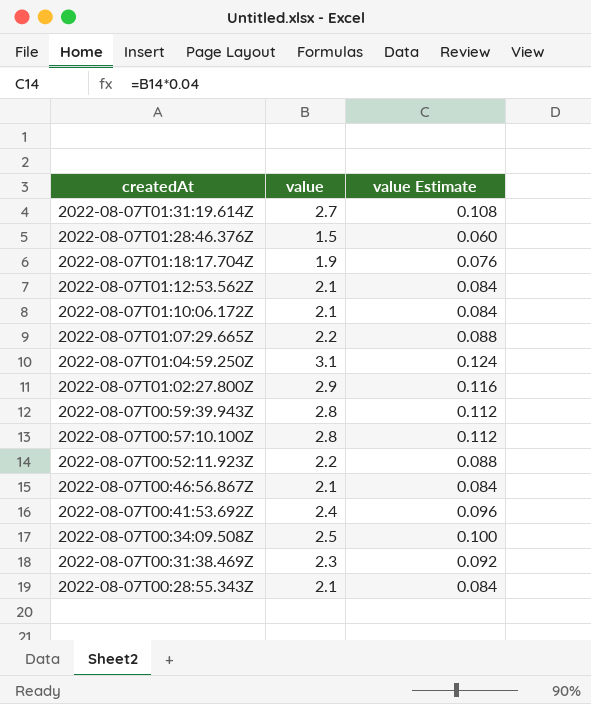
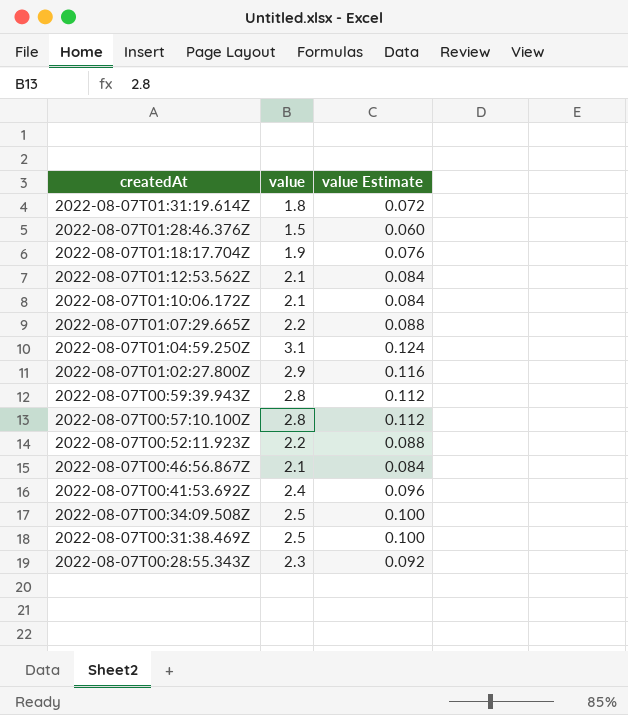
2022-08-07T01:31:19.614Z | value: 2.7 -> 1.8
2022-08-07T01:31:19.614Z | value Estimate: 0.108 -> 0.072
2022-08-07T00:31:38.469Z | value: 2.3 -> 2.5
2022-08-07T00:31:38.469Z | value Estimate: 0.092 -> 0.100
2022-08-07T00:28:55.343Z | value: 2.1 -> 2.3
2022-08-07T00:28:55.343Z | value Estimate: 0.084 -> 0.092

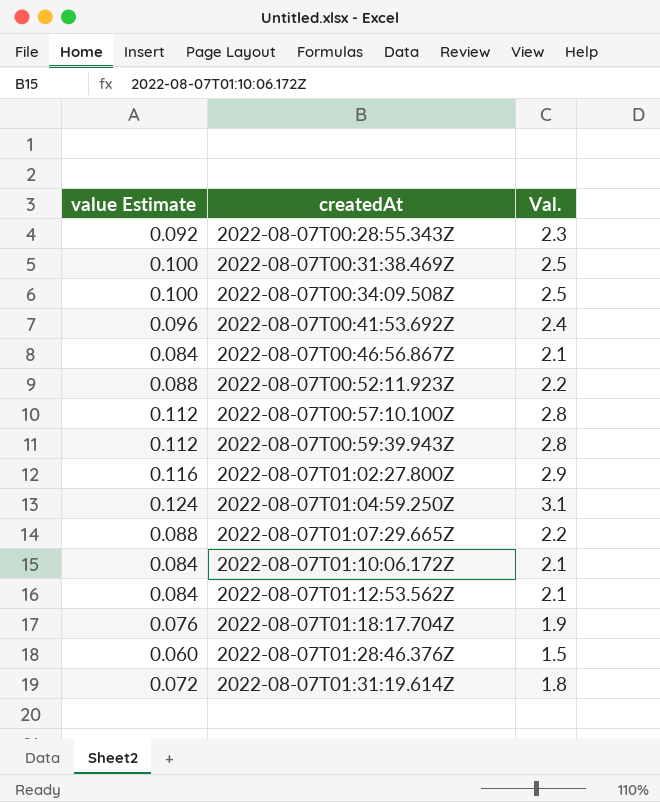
row order: createdAt descending -> createdAt ascending
column value Estimate | position: 3 -> 1
column name: value -> Val.

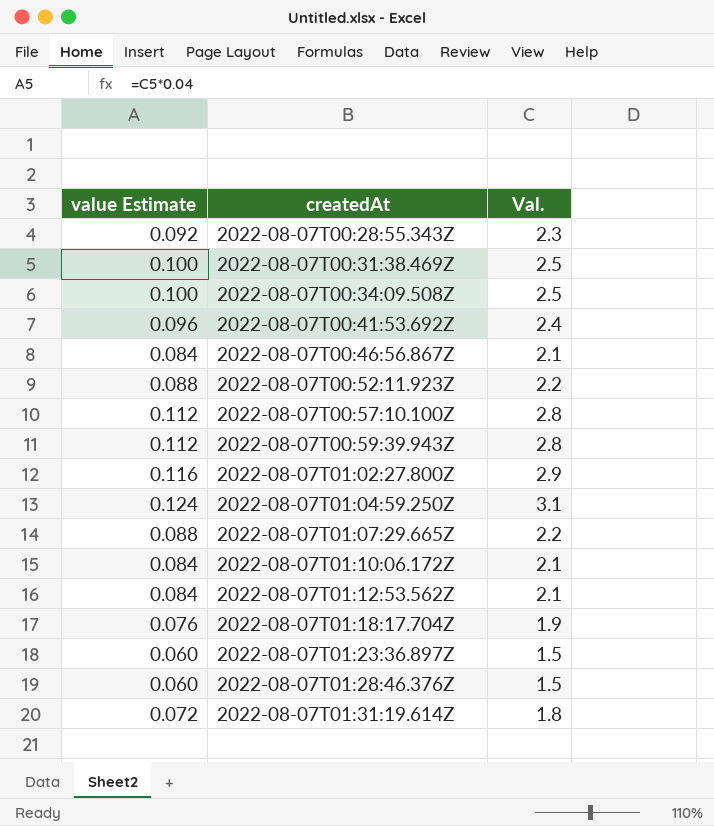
row 2022-08-07T01:23:36.897Z: none -> 0.060 | 1.5

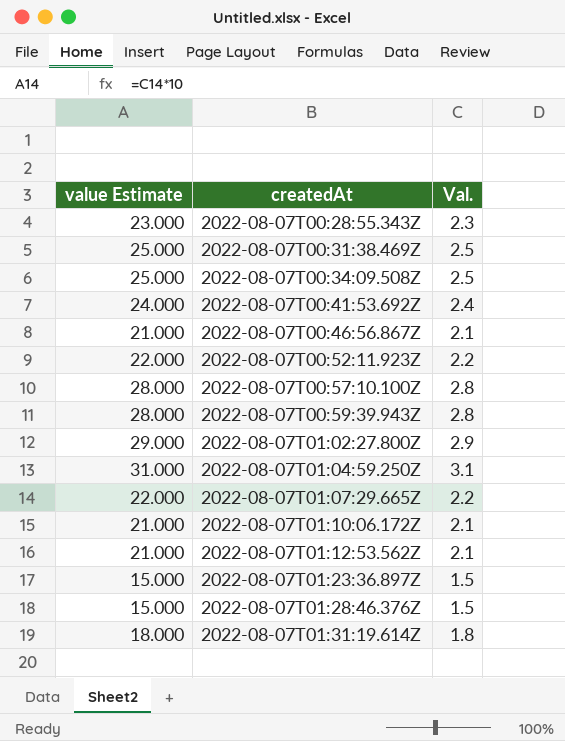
column value Estimate | formula: [Val.] * 0.04 -> [Val.] * 10
row 2022-08-07T01:18:17.704Z: 0.076 | 1.9 -> none

